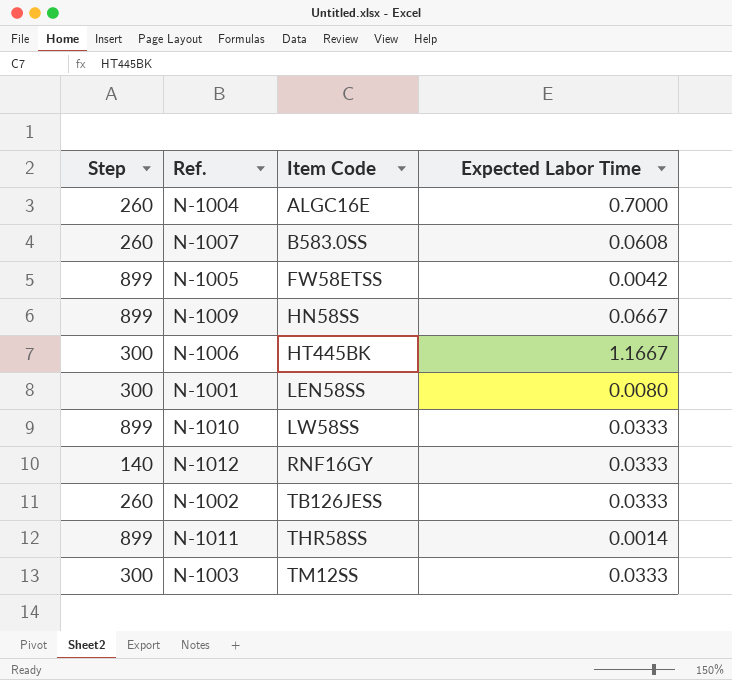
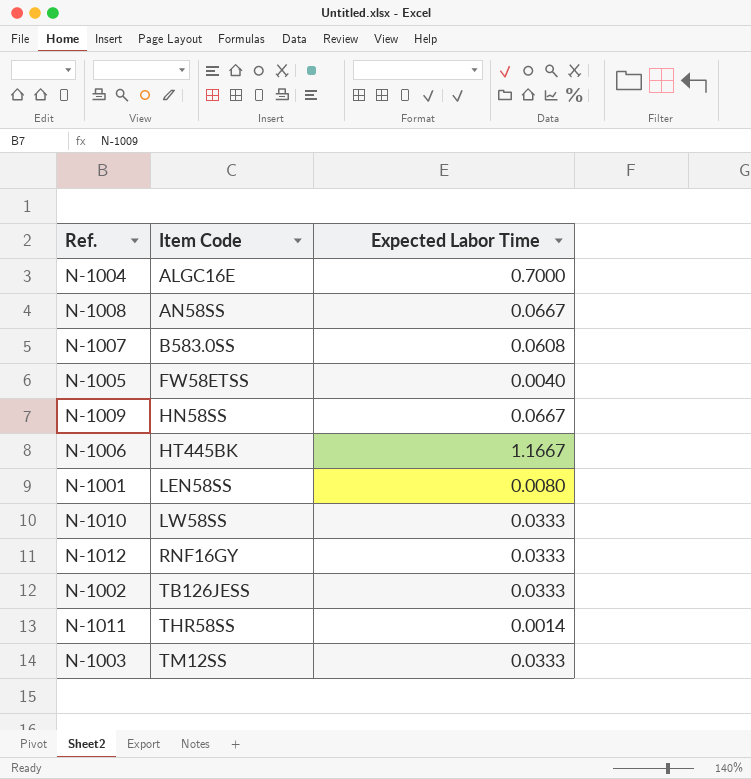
column Step | position: 1 -> none
row N-1008: none -> AN58SS | 0.0667
N-1005 | Expected Labor Time: 0.0042 -> 0.0040

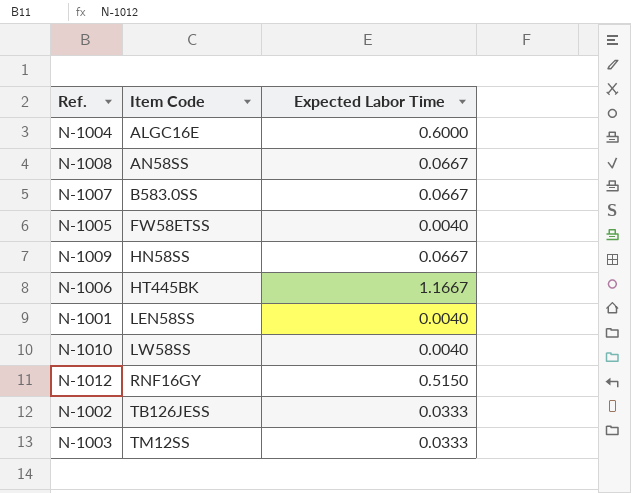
row N-1011: THR58SS | 0.0014 -> none
N-1004 | Expected Labor Time: 0.7000 -> 0.6000
N-1007 | Expected Labor Time: 0.0608 -> 0.0667
N-1001 | Expected Labor Time: 0.0080 -> 0.0040
N-1010 | Expected Labor Time: 0.0333 -> 0.0040
N-1012 | Expected Labor Time: 0.0333 -> 0.5150

